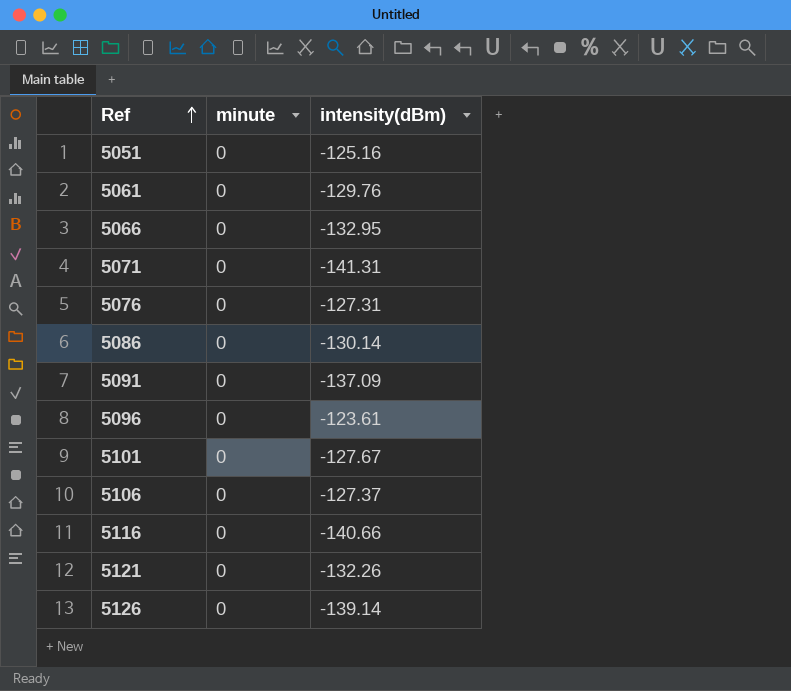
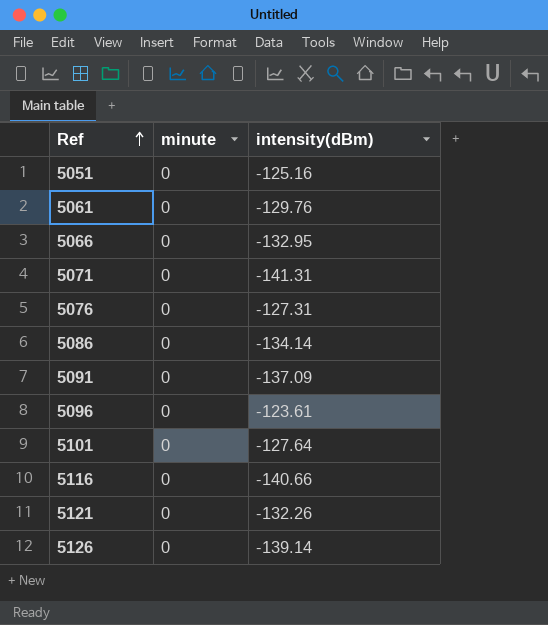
row 5106: 0 | -127.37 -> none
5086 | intensity(dBm): -130.14 -> -134.14
5101 | intensity(dBm): -127.67 -> -127.64

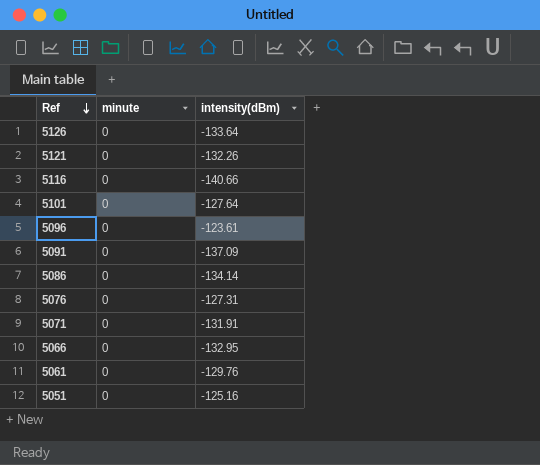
row order: Ref ascending -> Ref descending
5126 | intensity(dBm): -139.14 -> -133.64
5071 | intensity(dBm): -141.31 -> -131.91

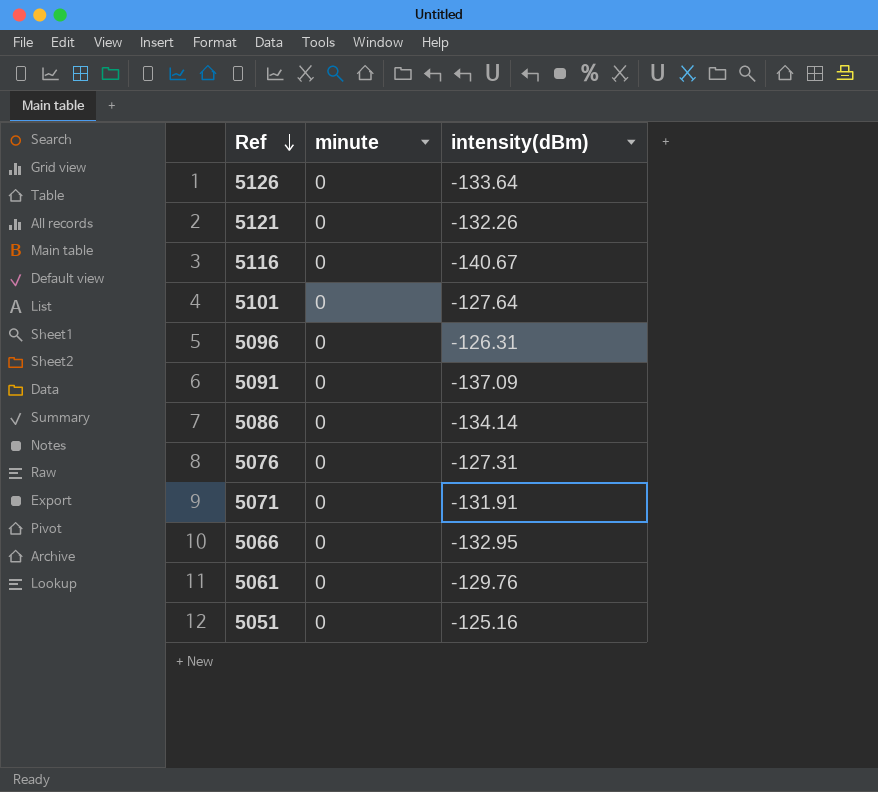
5116 | intensity(dBm): -140.66 -> -140.67
5096 | intensity(dBm): -123.61 -> -126.31

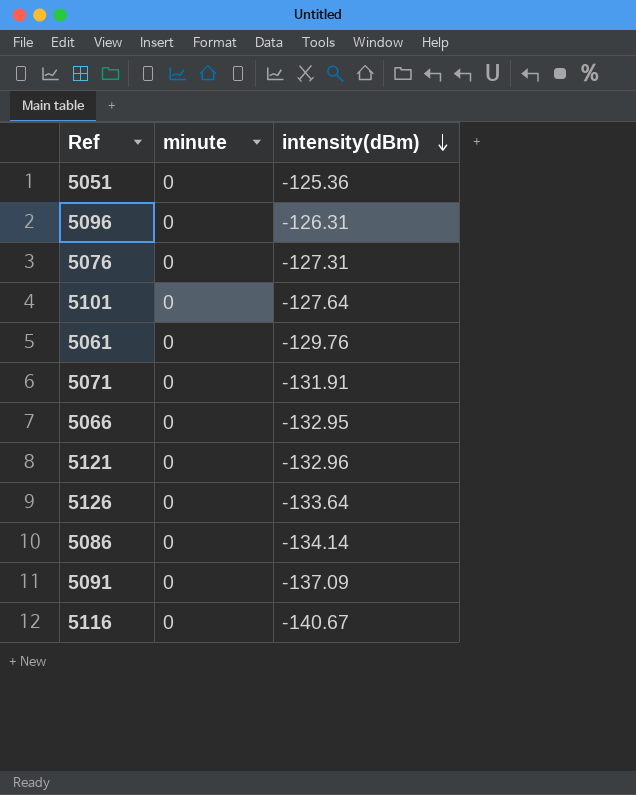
row order: Ref descending -> intensity(dBm) descending
5051 | intensity(dBm): -125.16 -> -125.36
5121 | intensity(dBm): -132.26 -> -132.96

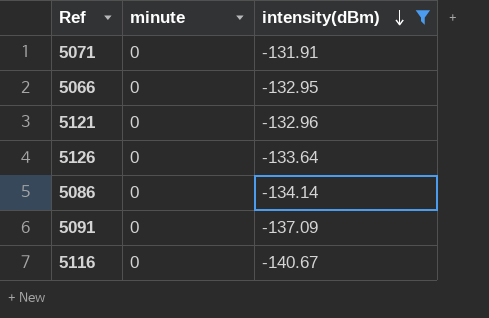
filter: none -> intensity(dBm) <= -131.91

